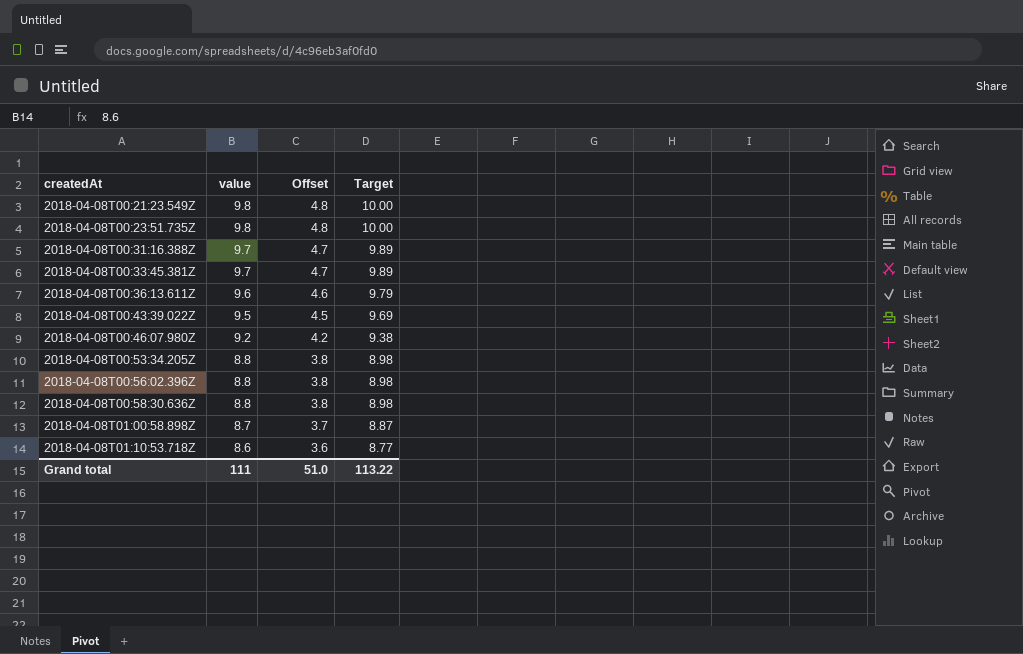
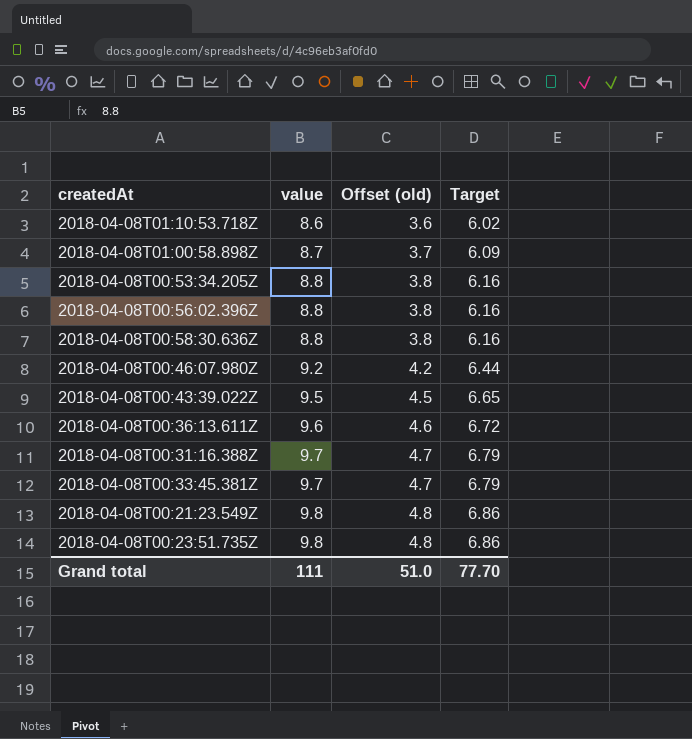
row order: createdAt ascending -> value ascending
column name: Offset -> Offset (old)
column Target | formula: [value] * 1.02 -> [value] * 0.7
Grand total | Target: 113.22 -> 77.70

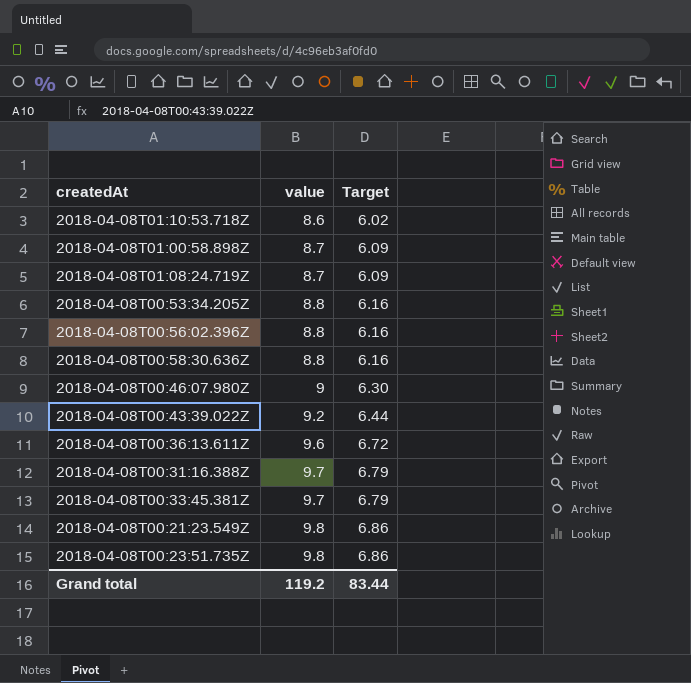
column Offset (old) | formula: [value] - 5 -> none
row 2018-04-08T01:08:24.719Z: none -> 8.7 | 6.09
2018-04-08T00:46:07.980Z | value: 9.2 -> 9
2018-04-08T00:46:07.980Z | Target: 6.44 -> 6.30
2018-04-08T00:43:39.022Z | value: 9.5 -> 9.2
2018-04-08T00:43:39.022Z | Target: 6.65 -> 6.44
Grand total | value: 111 -> 119.2
Grand total | Target: 77.70 -> 83.44

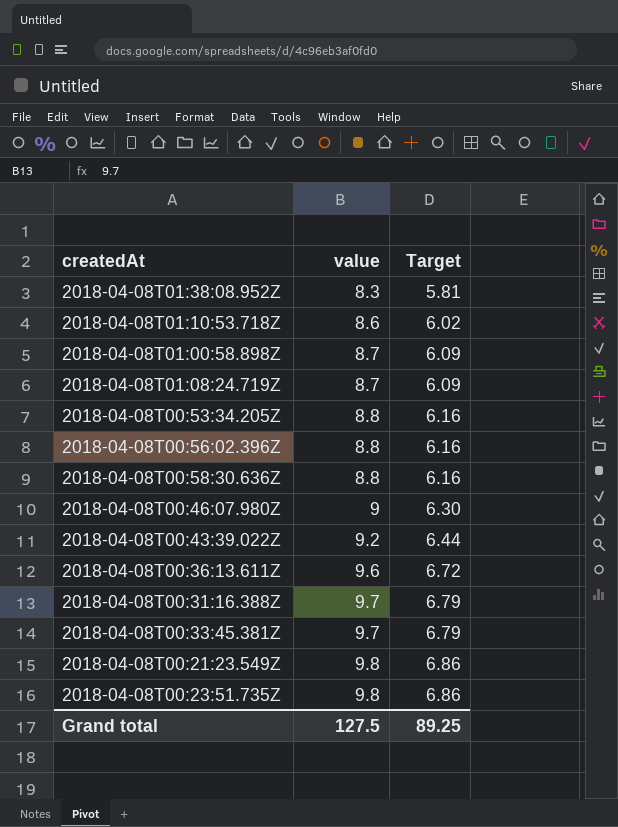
row 2018-04-08T01:38:08.952Z: none -> 8.3 | 5.81
Grand total | value: 119.2 -> 127.5
Grand total | Target: 83.44 -> 89.25

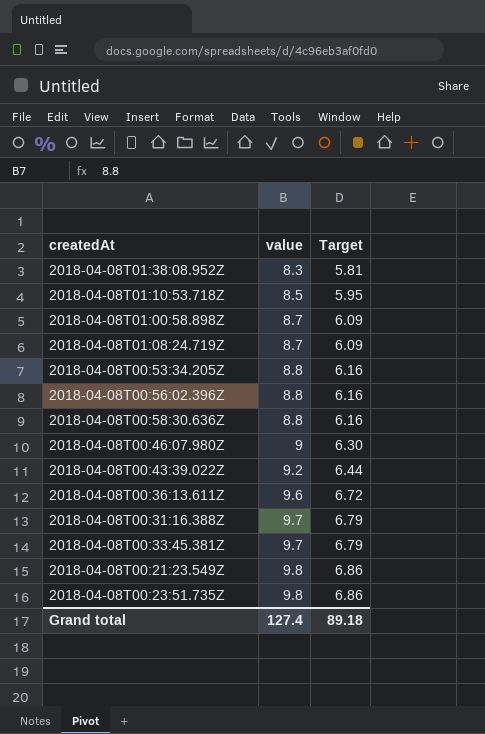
2018-04-08T01:10:53.718Z | value: 8.6 -> 8.5
2018-04-08T01:10:53.718Z | Target: 6.02 -> 5.95
Grand total | value: 127.5 -> 127.4
Grand total | Target: 89.25 -> 89.18

